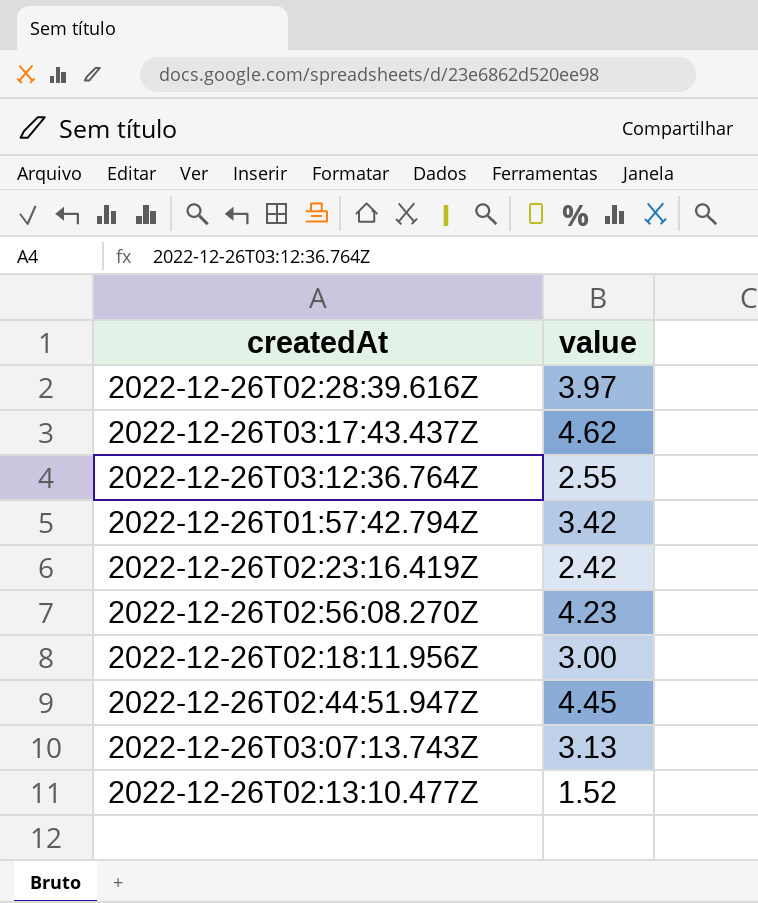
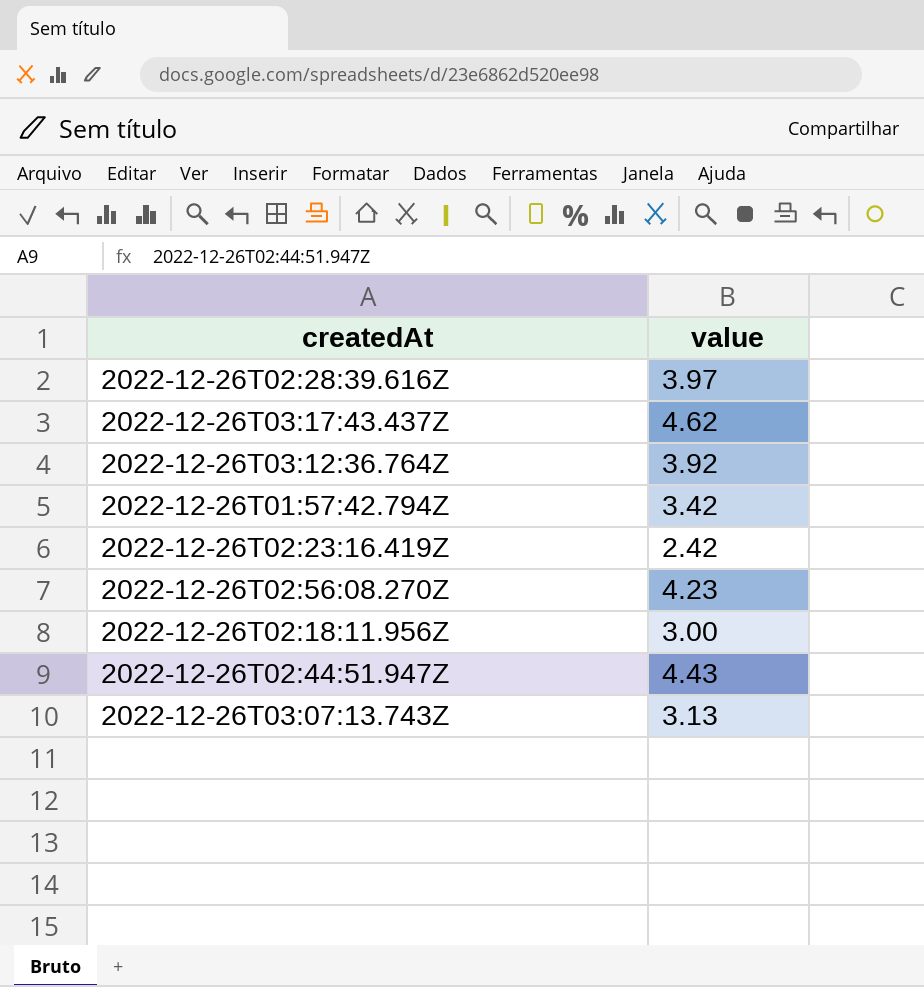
row 2022-12-26T02:13:10.477Z: 1.52 -> none
2022-12-26T03:12:36.764Z | value: 2.55 -> 3.92
2022-12-26T02:44:51.947Z | value: 4.45 -> 4.43

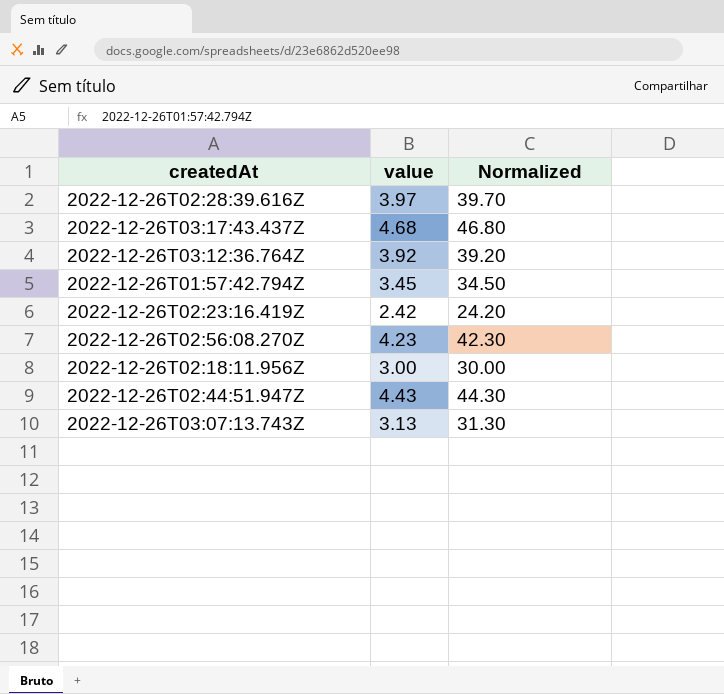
column Normalized | formula: none -> [value] * 10
2022-12-26T03:17:43.437Z | value: 4.62 -> 4.68
2022-12-26T01:57:42.794Z | value: 3.42 -> 3.45

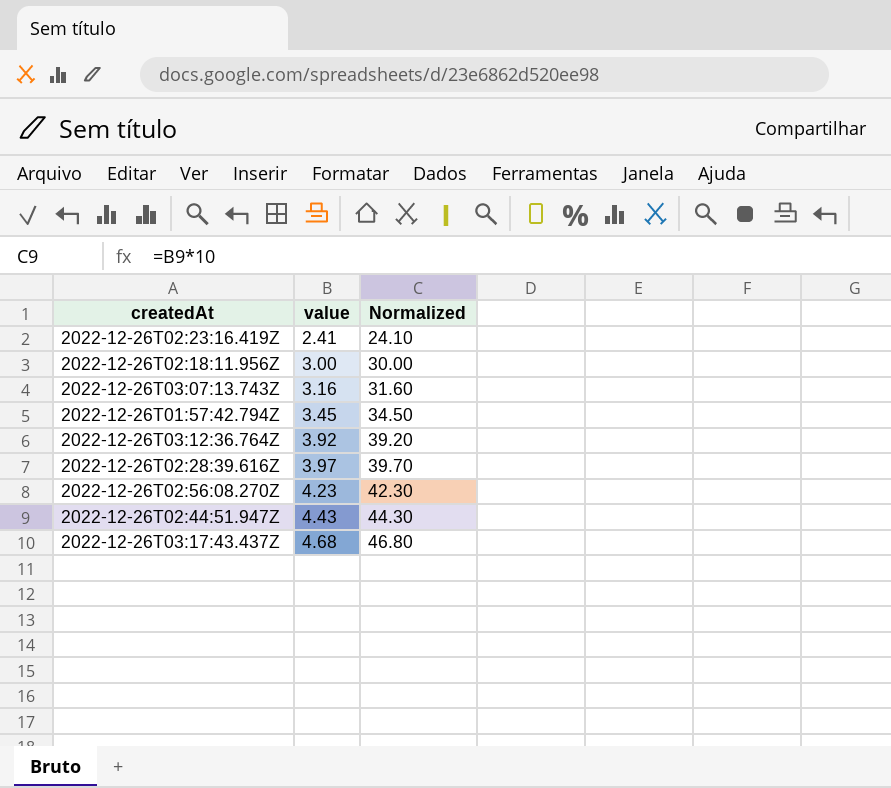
row order: none -> value ascending
2022-12-26T02:23:16.419Z | value: 2.42 -> 2.41
2022-12-26T02:23:16.419Z | Normalized: 24.20 -> 24.10
2022-12-26T03:07:13.743Z | value: 3.13 -> 3.16
2022-12-26T03:07:13.743Z | Normalized: 31.30 -> 31.60

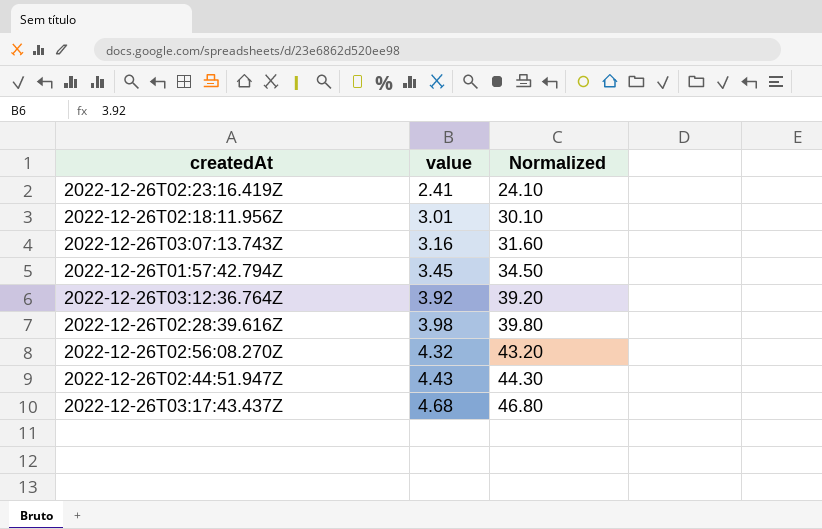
2022-12-26T02:18:11.956Z | value: 3.00 -> 3.01
2022-12-26T02:18:11.956Z | Normalized: 30.00 -> 30.10
2022-12-26T02:28:39.616Z | value: 3.97 -> 3.98
2022-12-26T02:28:39.616Z | Normalized: 39.70 -> 39.80
2022-12-26T02:56:08.270Z | value: 4.23 -> 4.32
2022-12-26T02:56:08.270Z | Normalized: 42.30 -> 43.20

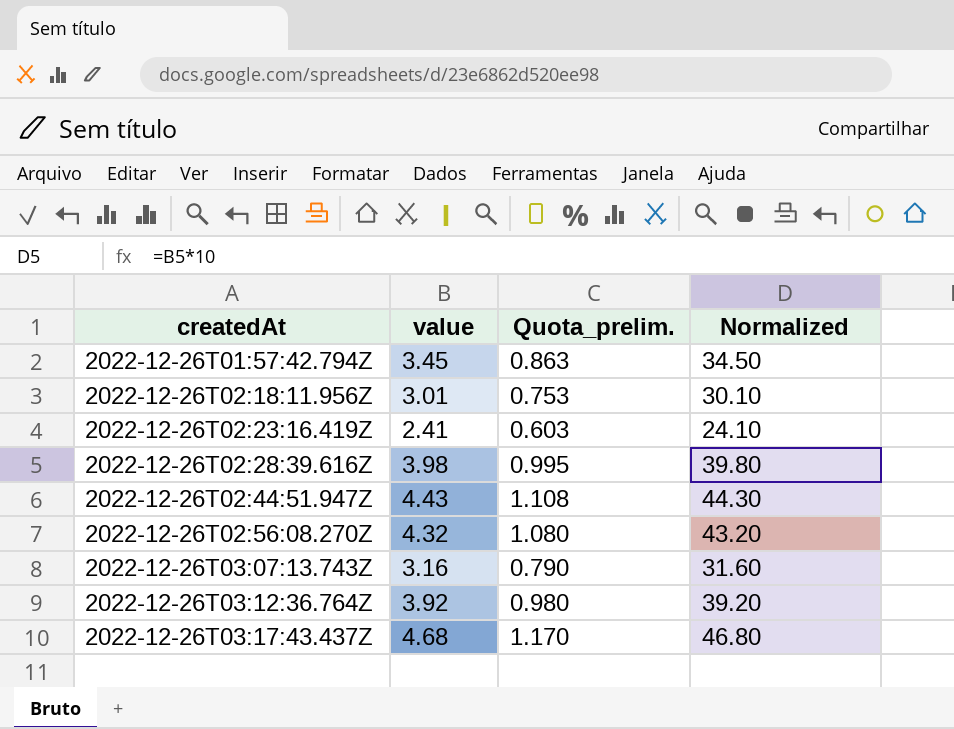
row order: value ascending -> createdAt ascending
column Quota_prelim. | formula: none -> [value] * 0.25

